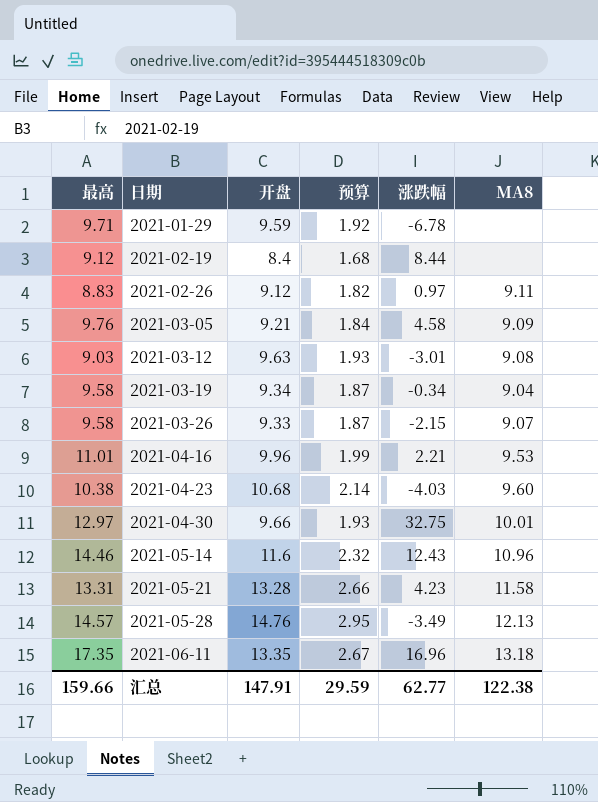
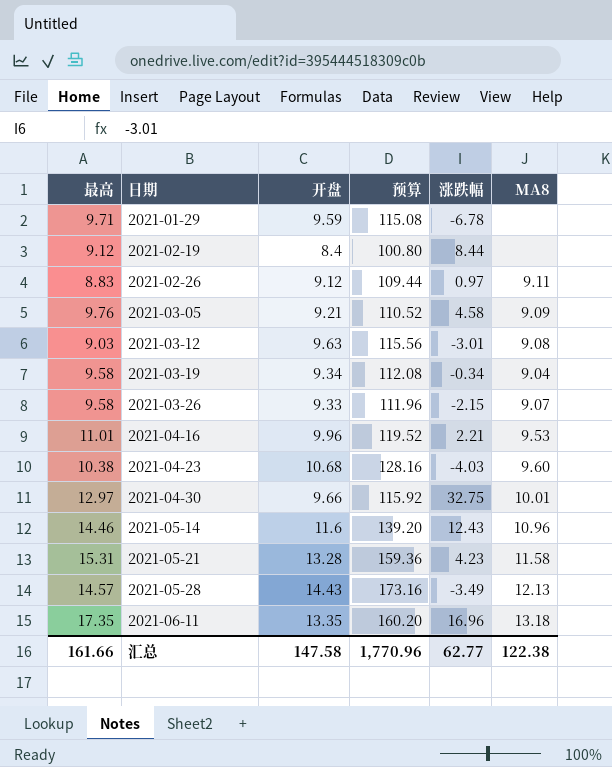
column 预算 | formula: [开盘] * 0.2 -> [开盘] * 12
2021-05-21 | 最高: 13.31 -> 15.31
2021-05-28 | 开盘: 14.76 -> 14.43
汇总 | 最高: 159.66 -> 161.66
汇总 | 开盘: 147.91 -> 147.58
汇总 | 预算: 29.59 -> 1,770.96

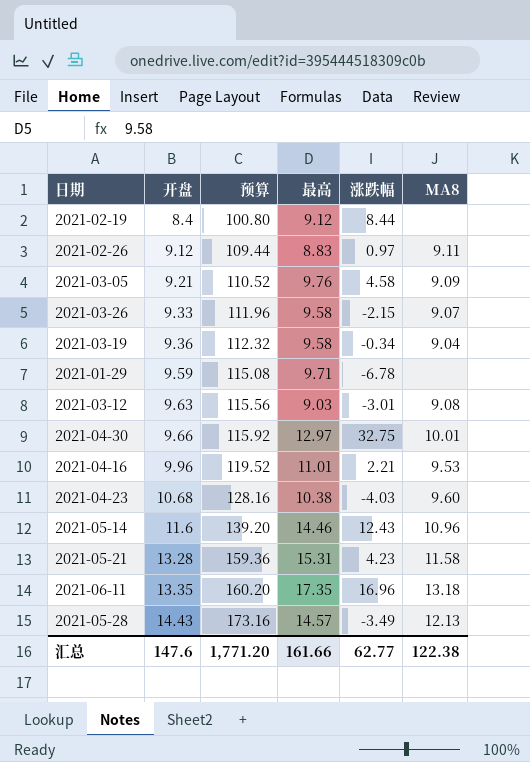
row order: 日期 ascending -> 开盘 ascending
column 最高 | position: 1 -> 4
2021-03-19 | 开盘: 9.34 -> 9.36
2021-03-19 | 预算: 112.08 -> 112.32
汇总 | 开盘: 147.58 -> 147.6
汇总 | 预算: 1,770.96 -> 1,771.20

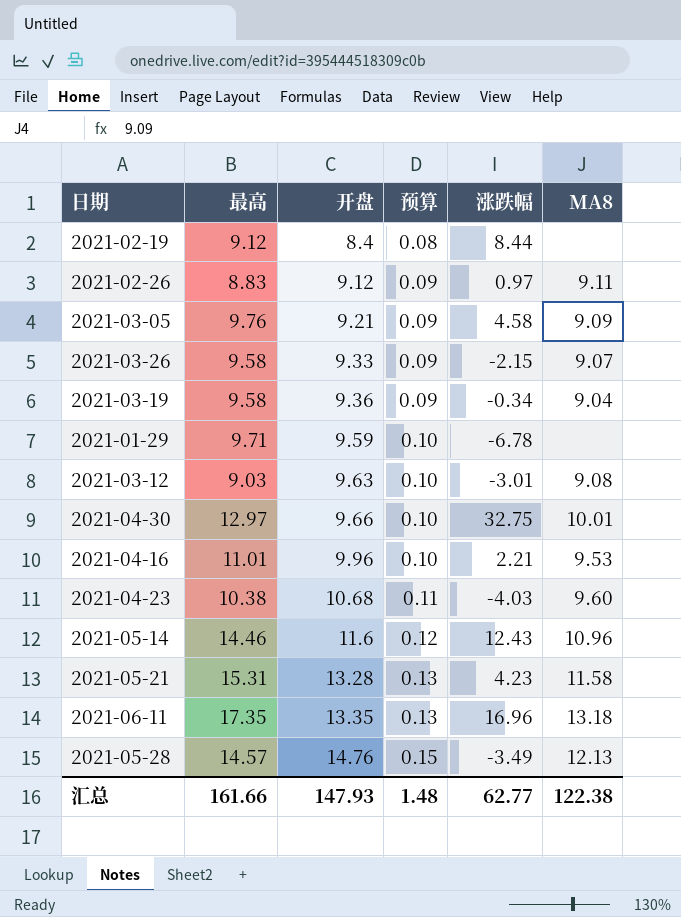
column 最高 | position: 4 -> 2
column 预算 | formula: [开盘] * 12 -> [开盘] * 0.01
2021-05-28 | 开盘: 14.43 -> 14.76
汇总 | 开盘: 147.6 -> 147.93
汇总 | 预算: 1,771.20 -> 1.48

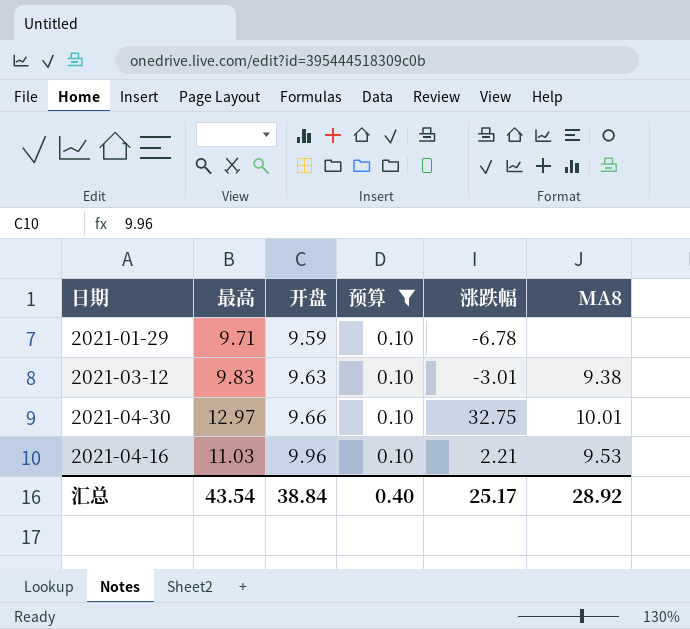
filter: none -> 预算 = 0.10
2021-03-12 | 最高: 9.03 -> 9.83
2021-03-12 | MA8: 9.08 -> 9.38
2021-04-16 | 最高: 11.01 -> 11.03
汇总 | 最高: 161.66 -> 43.54
汇总 | 开盘: 147.93 -> 38.84
汇总 | 预算: 1.48 -> 0.40
汇总 | 涨跌幅: 62.77 -> 25.17
汇总 | MA8: 122.38 -> 28.92

